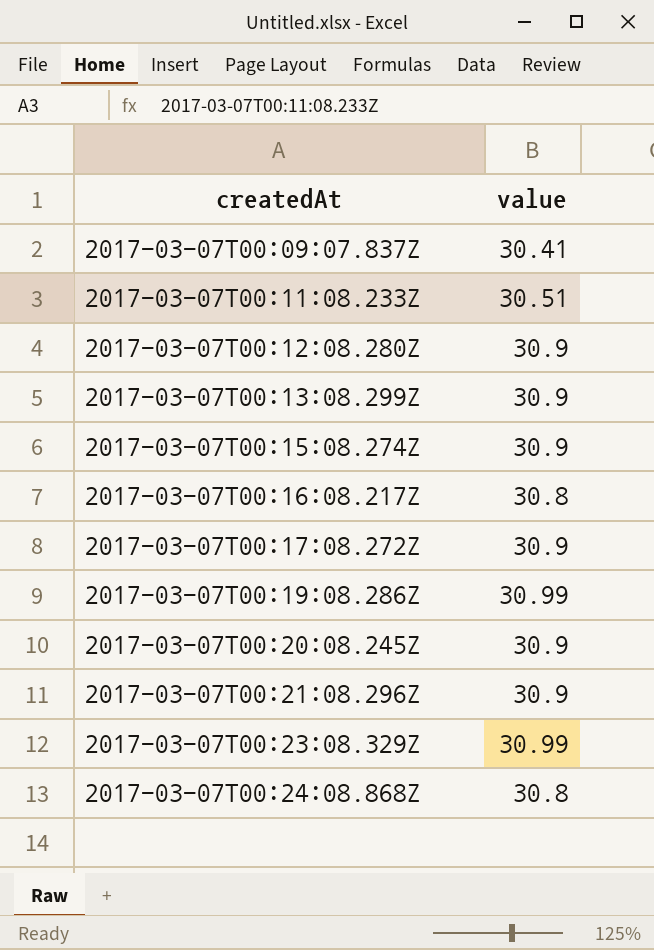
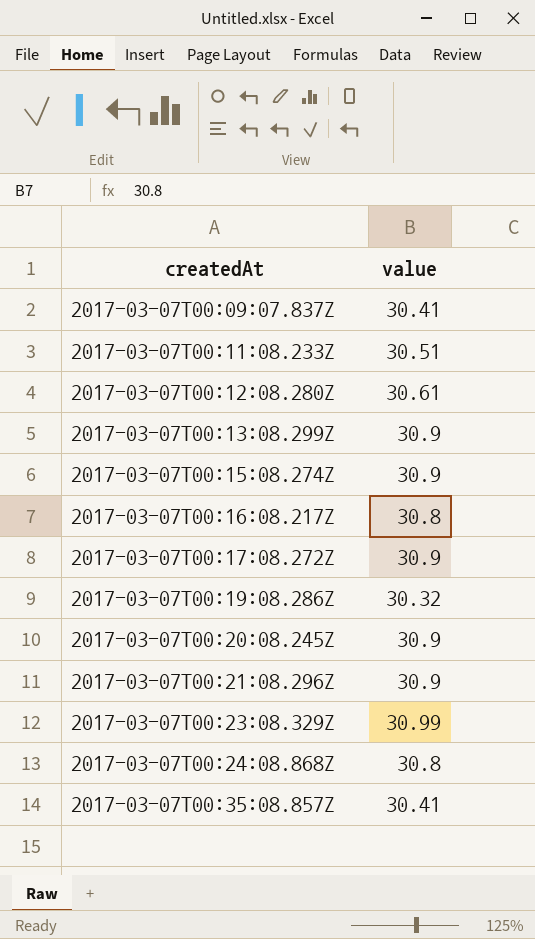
2017-03-07T00:12:08.280Z | value: 30.9 -> 30.61
2017-03-07T00:19:08.286Z | value: 30.99 -> 30.32
row 2017-03-07T00:35:08.857Z: none -> 30.41

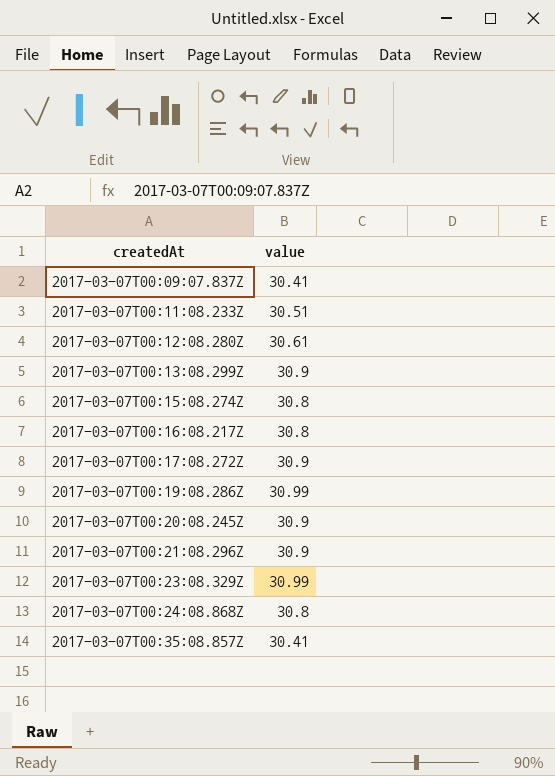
2017-03-07T00:15:08.274Z | value: 30.9 -> 30.8
2017-03-07T00:19:08.286Z | value: 30.32 -> 30.99

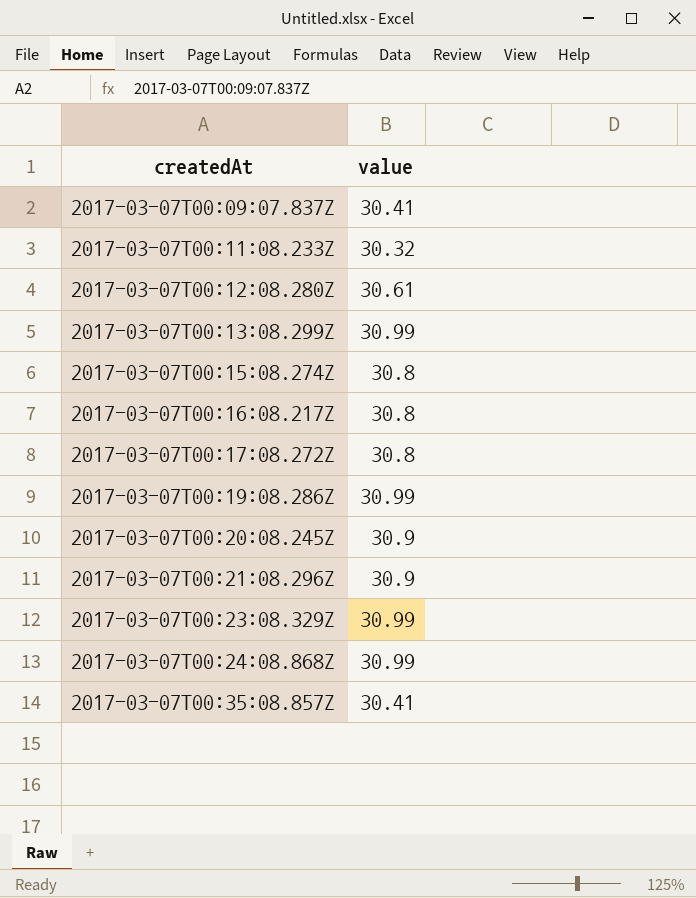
2017-03-07T00:11:08.233Z | value: 30.51 -> 30.32
2017-03-07T00:13:08.299Z | value: 30.9 -> 30.99
2017-03-07T00:17:08.272Z | value: 30.9 -> 30.8
2017-03-07T00:24:08.868Z | value: 30.8 -> 30.99

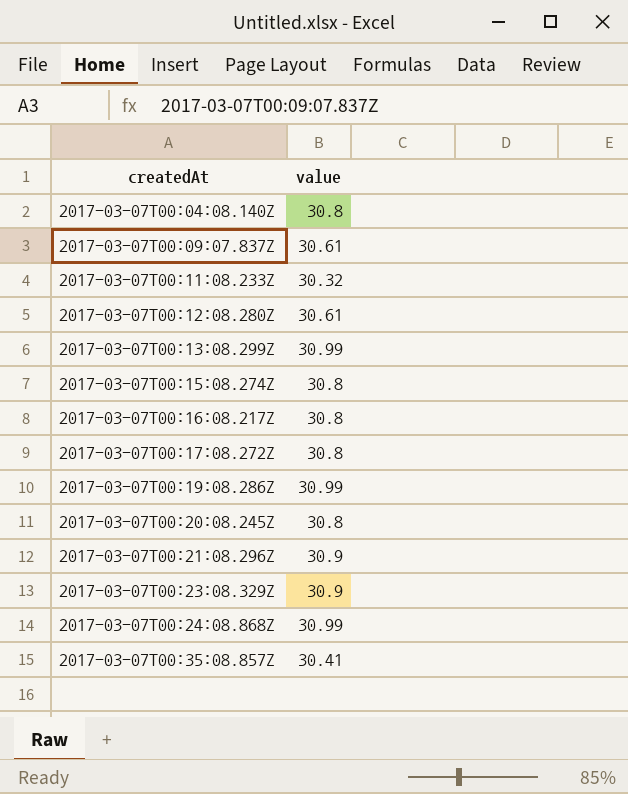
row 2017-03-07T00:04:08.140Z: none -> 30.8
2017-03-07T00:09:07.837Z | value: 30.41 -> 30.61
2017-03-07T00:20:08.245Z | value: 30.9 -> 30.8
2017-03-07T00:23:08.329Z | value: 30.99 -> 30.9

